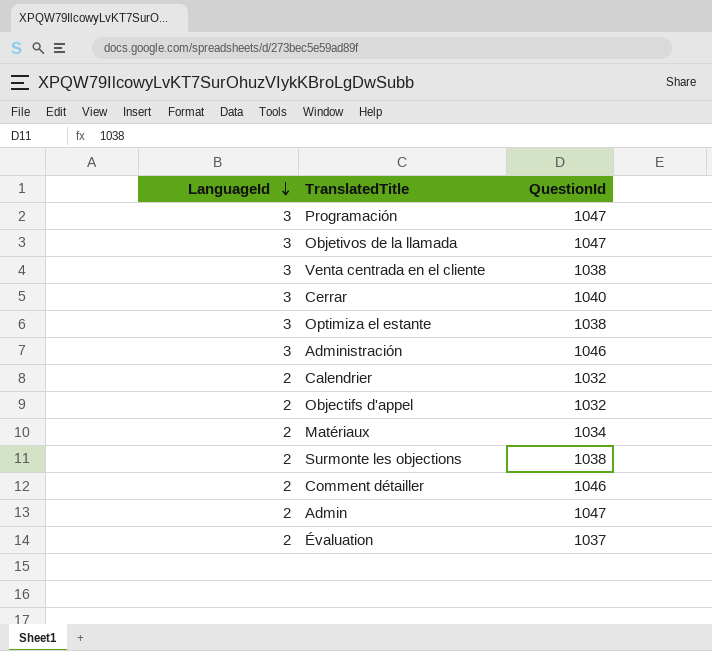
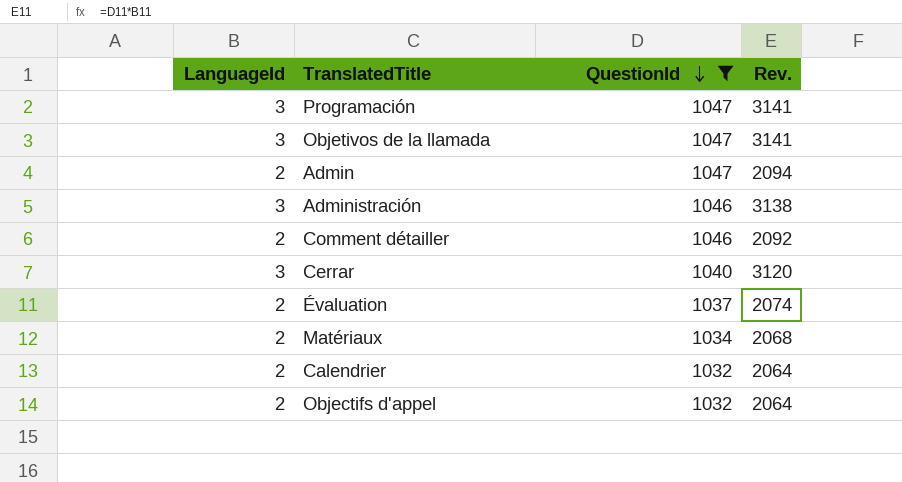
filter: none -> QuestionId != 1038
row order: LanguageId descending -> QuestionId descending
column Rev. | formula: none -> [LanguageId] * [QuestionId]

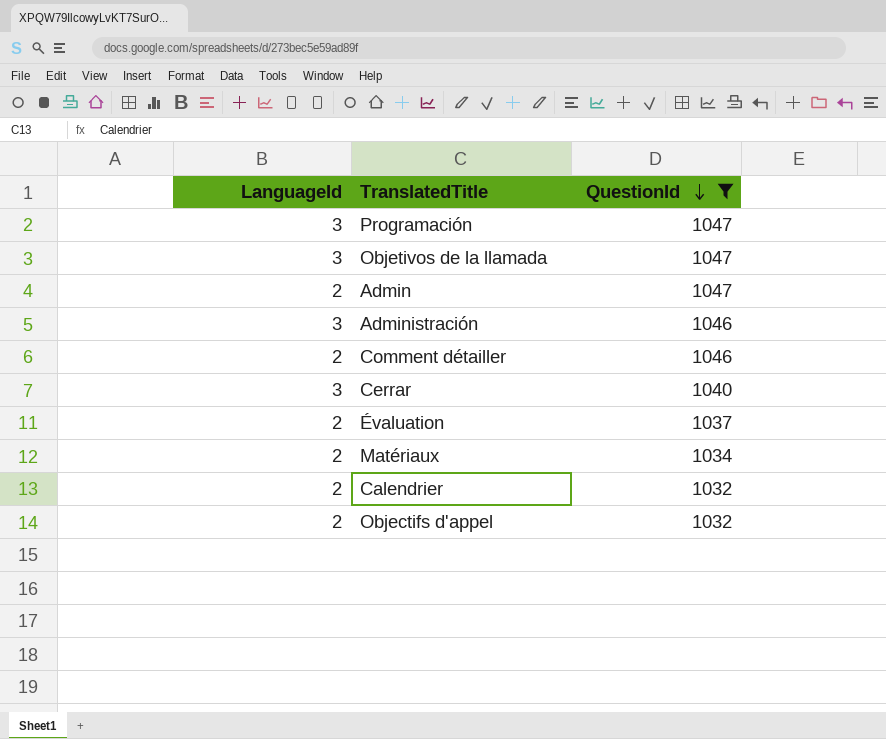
column Rev. | formula: [LanguageId] * [QuestionId] -> none

